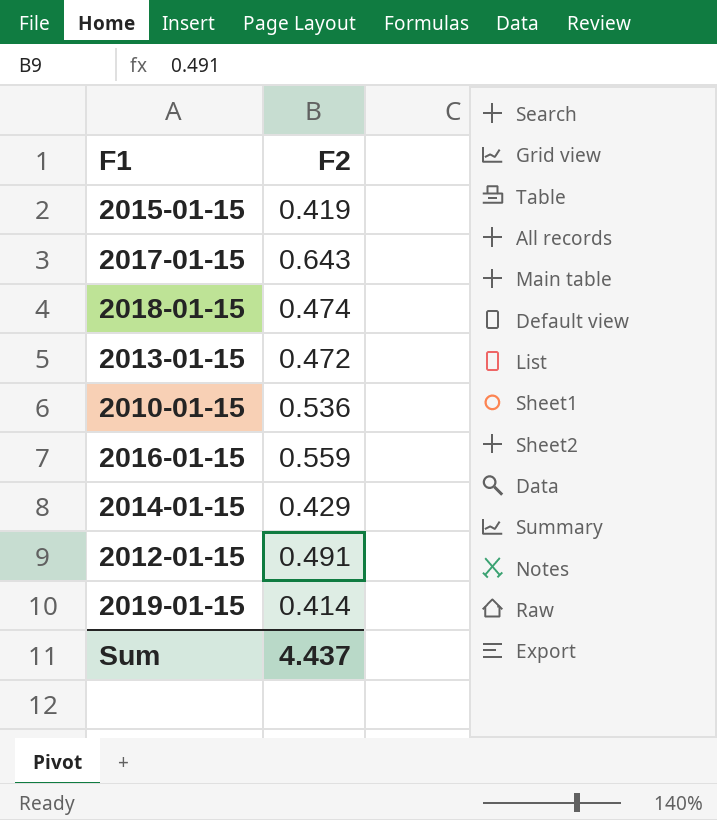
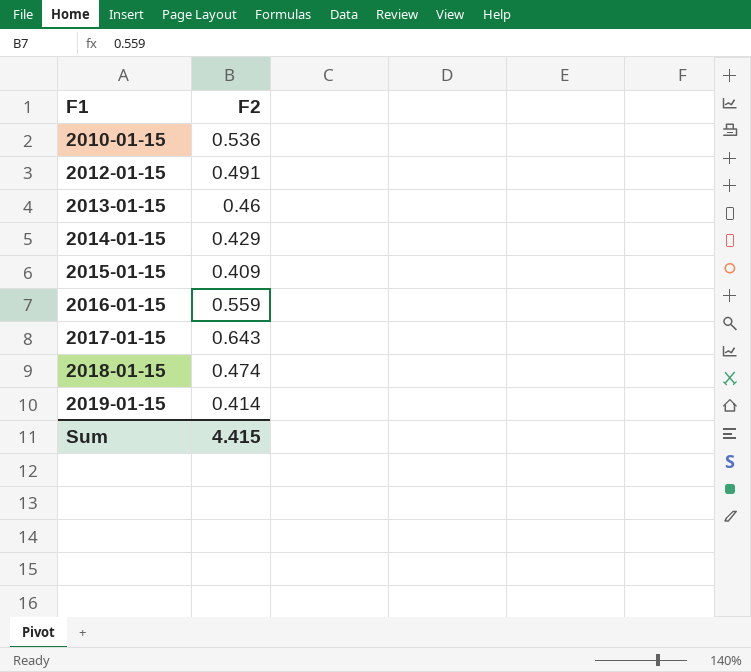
row order: none -> F1 ascending
2013-01-15 | F2: 0.472 -> 0.46
2015-01-15 | F2: 0.419 -> 0.409
Sum | F2: 4.437 -> 4.415

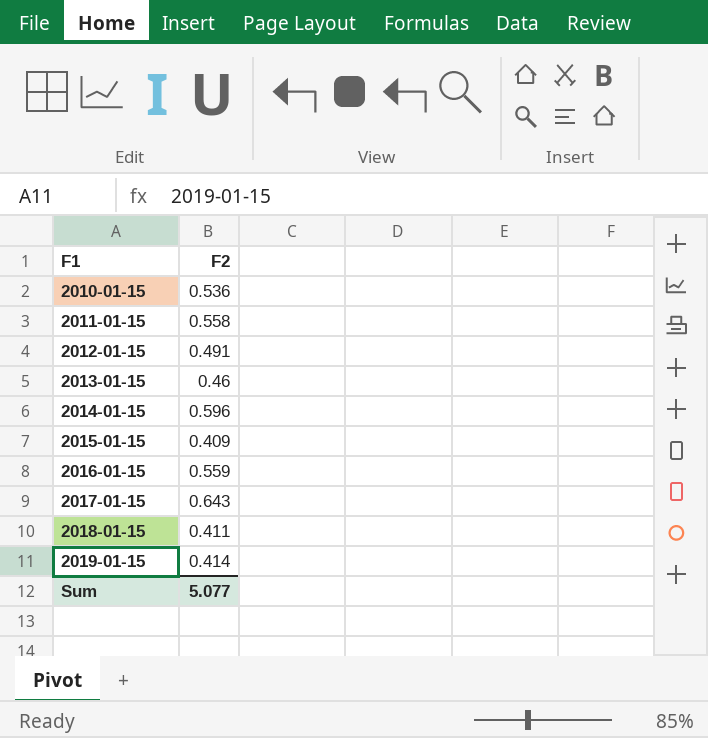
row 2011-01-15: none -> 0.558
2014-01-15 | F2: 0.429 -> 0.596
2018-01-15 | F2: 0.474 -> 0.411
Sum | F2: 4.415 -> 5.077

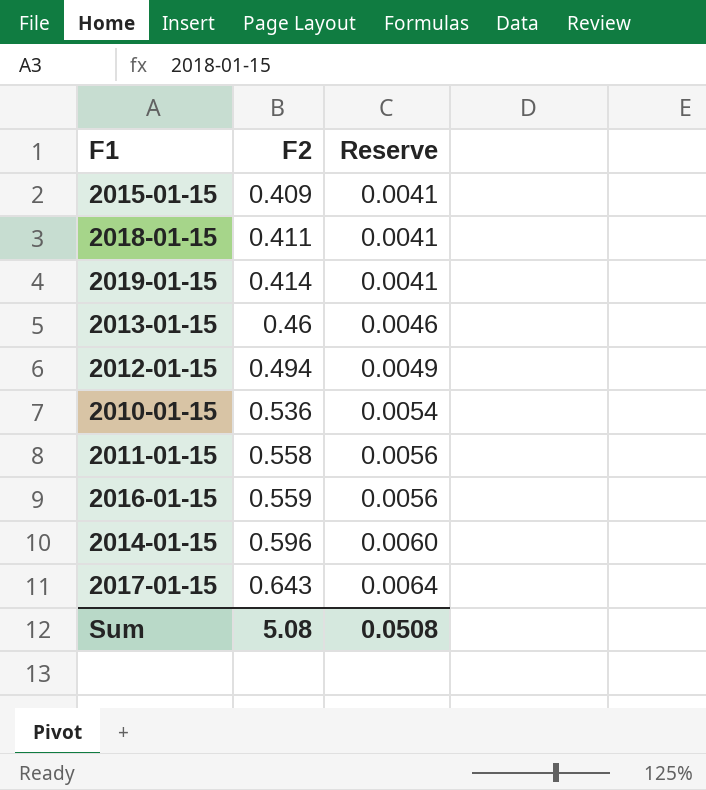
row order: F1 ascending -> F2 ascending
column Reserve | formula: none -> [F2] * 0.01
2012-01-15 | F2: 0.491 -> 0.494
Sum | F2: 5.077 -> 5.08

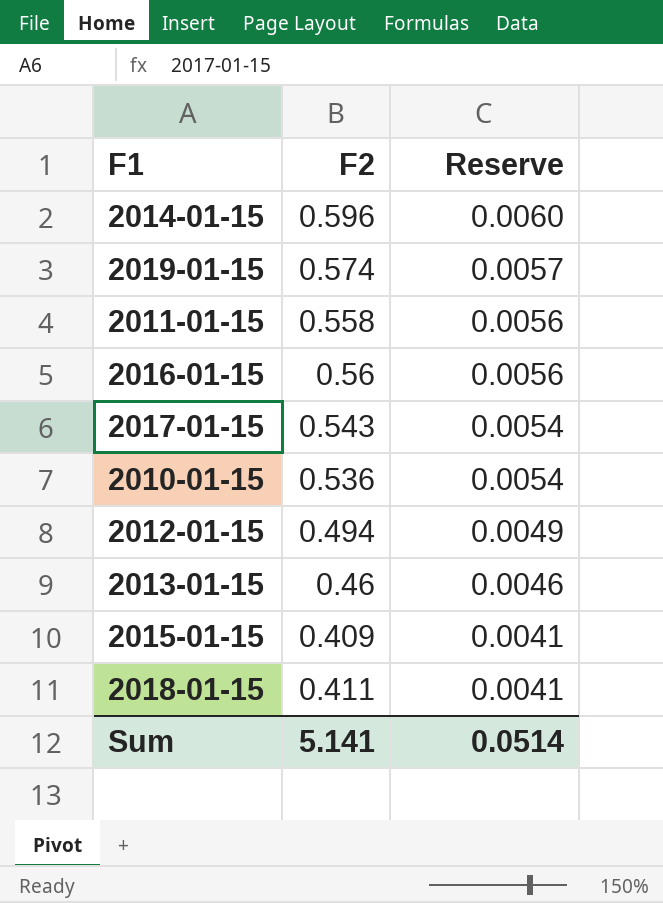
row order: F2 ascending -> Reserve descending
2019-01-15 | F2: 0.414 -> 0.574
2019-01-15 | Reserve: 0.0041 -> 0.0057
2016-01-15 | F2: 0.559 -> 0.56
2017-01-15 | F2: 0.643 -> 0.543
2017-01-15 | Reserve: 0.0064 -> 0.0054
Sum | F2: 5.08 -> 5.141
Sum | Reserve: 0.0508 -> 0.0514

